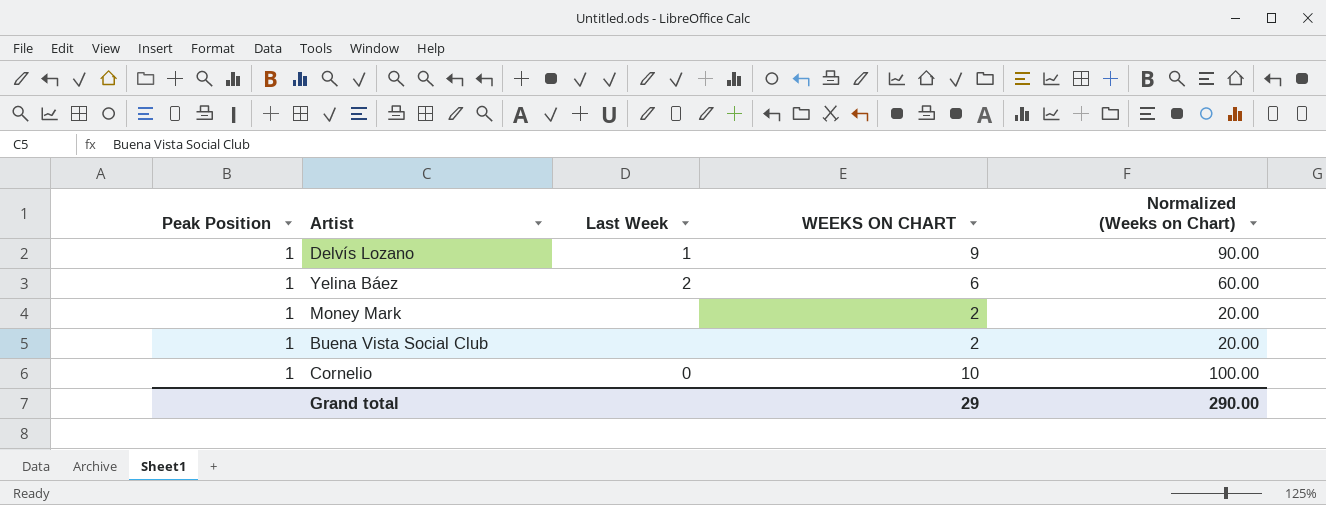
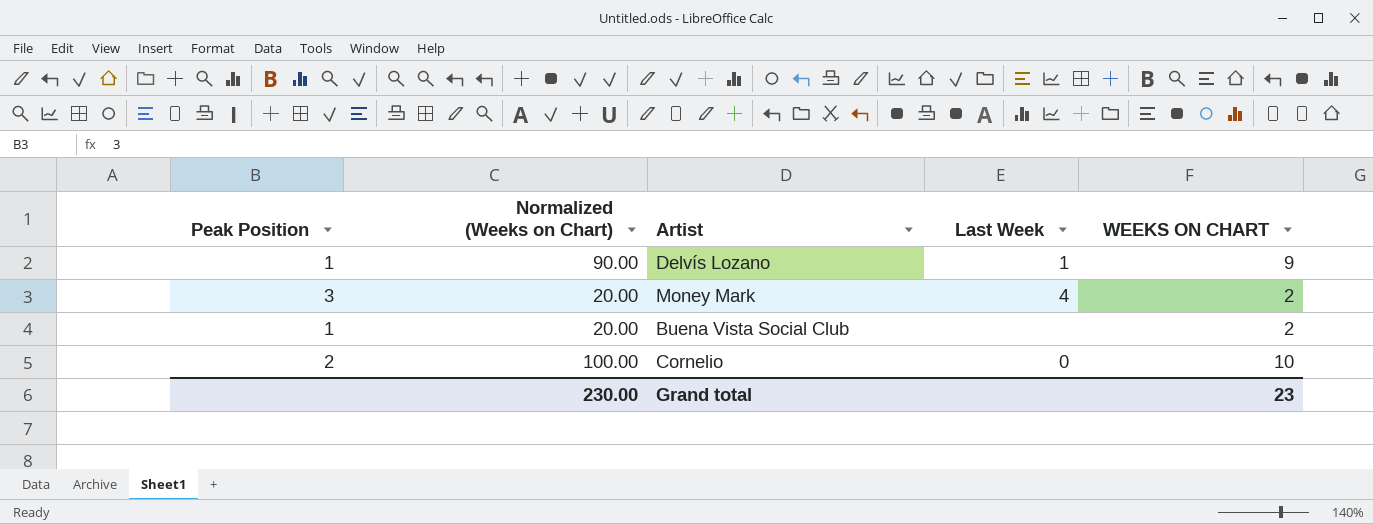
column Normalized (Weeks on Chart) | position: 5 -> 2
row Yelina Báez: 1 | 2 | 6 | 60.00 -> none
Money Mark | Peak Position: 1 -> 3
Money Mark | Last Week: none -> 4
Cornelio | Peak Position: 1 -> 2
Grand total | Normalized (Weeks on Chart): 290.00 -> 230.00
Grand total | WEEKS ON CHART: 29 -> 23

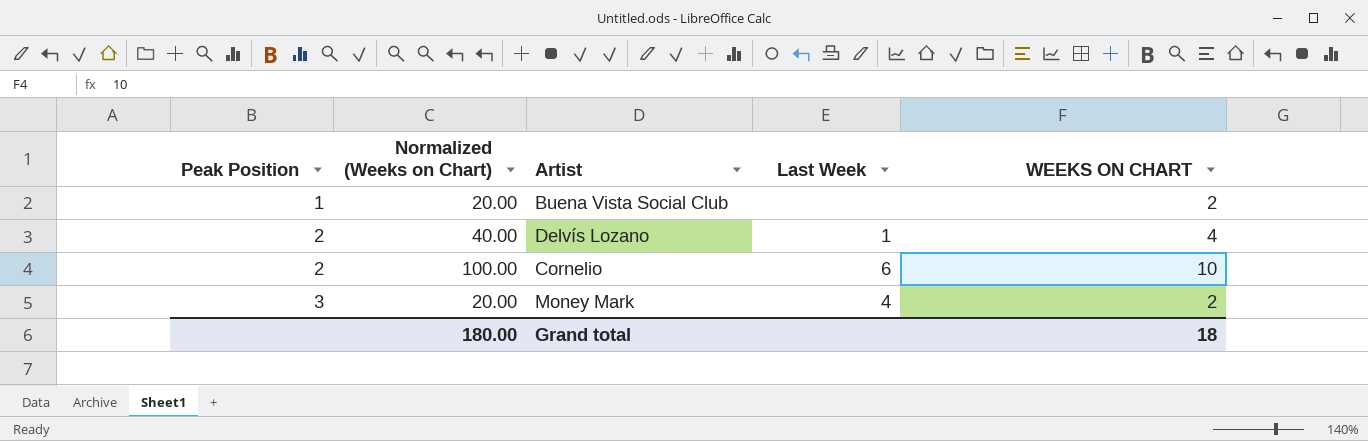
row order: none -> Peak Position ascending
Delvís Lozano | Peak Position: 1 -> 2
Delvís Lozano | Normalized (Weeks on Chart): 90.00 -> 40.00
Delvís Lozano | WEEKS ON CHART: 9 -> 4
Cornelio | Last Week: 0 -> 6
Grand total | Normalized (Weeks on Chart): 230.00 -> 180.00
Grand total | WEEKS ON CHART: 23 -> 18

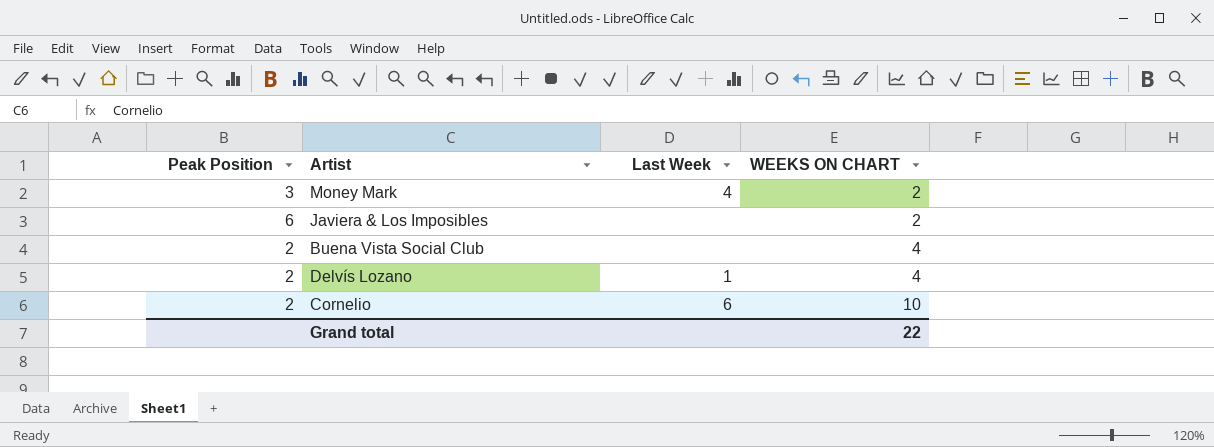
row order: Peak Position ascending -> WEEKS ON CHART ascending
column Normalized (Weeks on Chart) | formula: [WEEKS ON CHART] * 10 -> none
row Javiera & Los Imposibles: none -> 6 | none | 2
Buena Vista Social Club | Peak Position: 1 -> 2
Buena Vista Social Club | WEEKS ON CHART: 2 -> 4
Grand total | WEEKS ON CHART: 18 -> 22

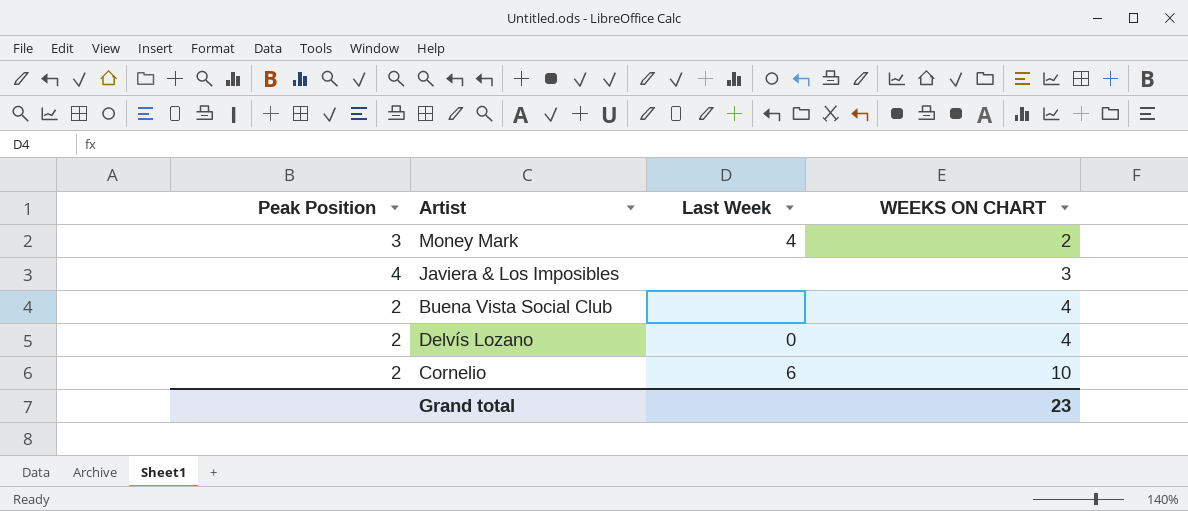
Javiera & Los Imposibles | Peak Position: 6 -> 4
Javiera & Los Imposibles | WEEKS ON CHART: 2 -> 3
Delvís Lozano | Last Week: 1 -> 0
Grand total | WEEKS ON CHART: 22 -> 23

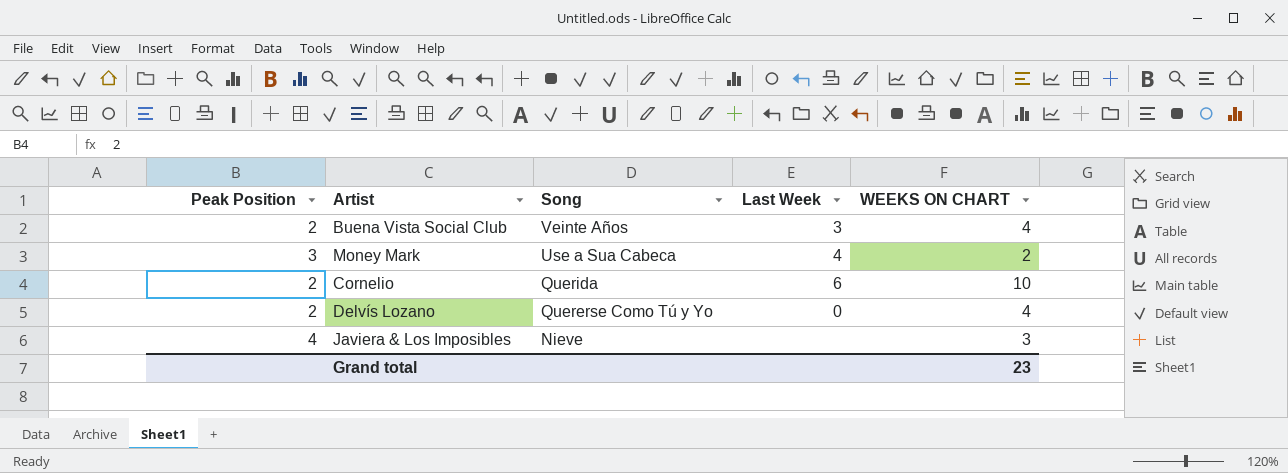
row order: WEEKS ON CHART ascending -> Song descending
column Song | position: none -> 3
Buena Vista Social Club | Last Week: none -> 3

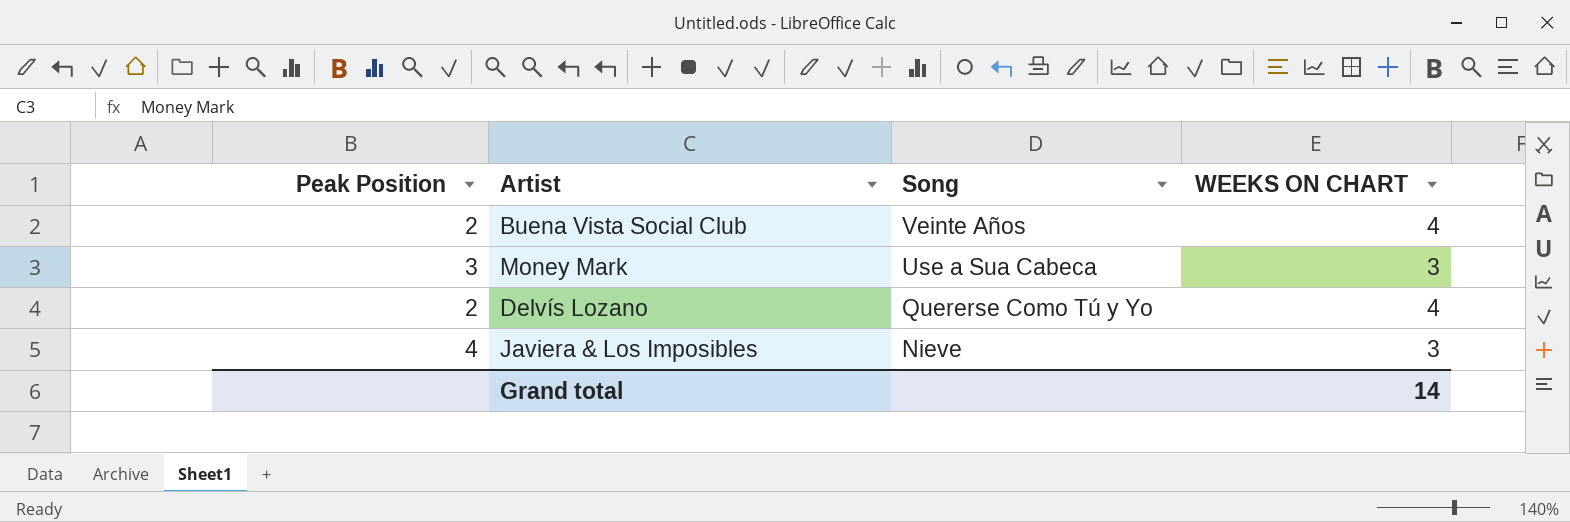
column Last Week | position: 4 -> none
row Cornelio: 2 | Querida | 6 | 10 -> none
Money Mark | WEEKS ON CHART: 2 -> 3
Grand total | WEEKS ON CHART: 23 -> 14

